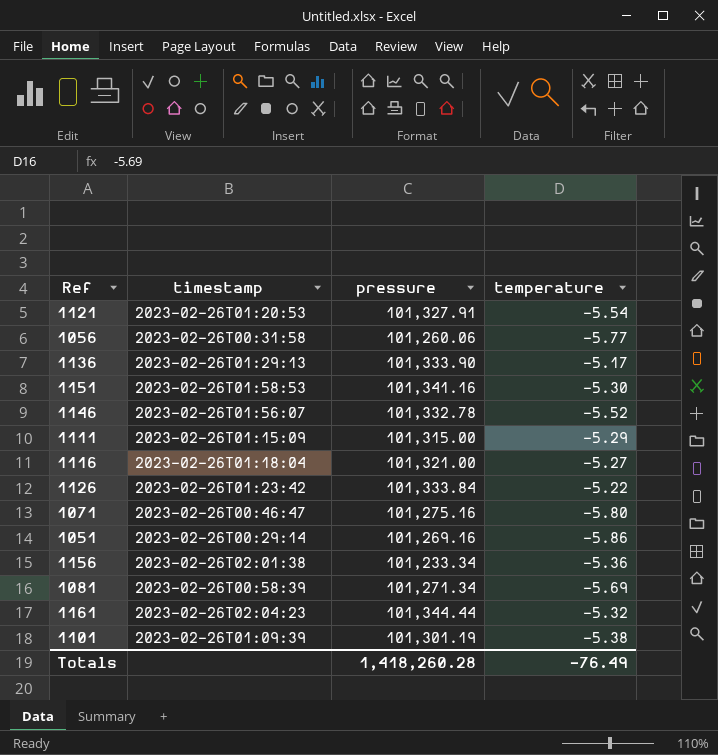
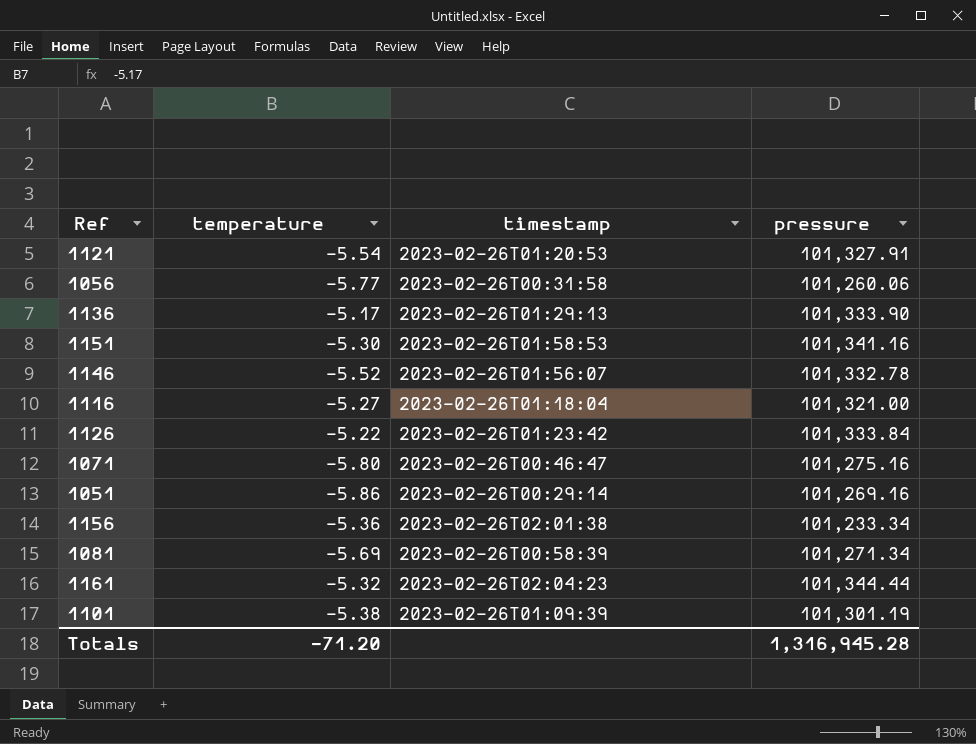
column temperature | position: 4 -> 2
row 1111: 2023-02-26T01:15:09 | 101,315.00 | -5.29 -> none
Totals | temperature: -76.49 -> -71.20
Totals | pressure: 1,418,260.28 -> 1,316,945.28

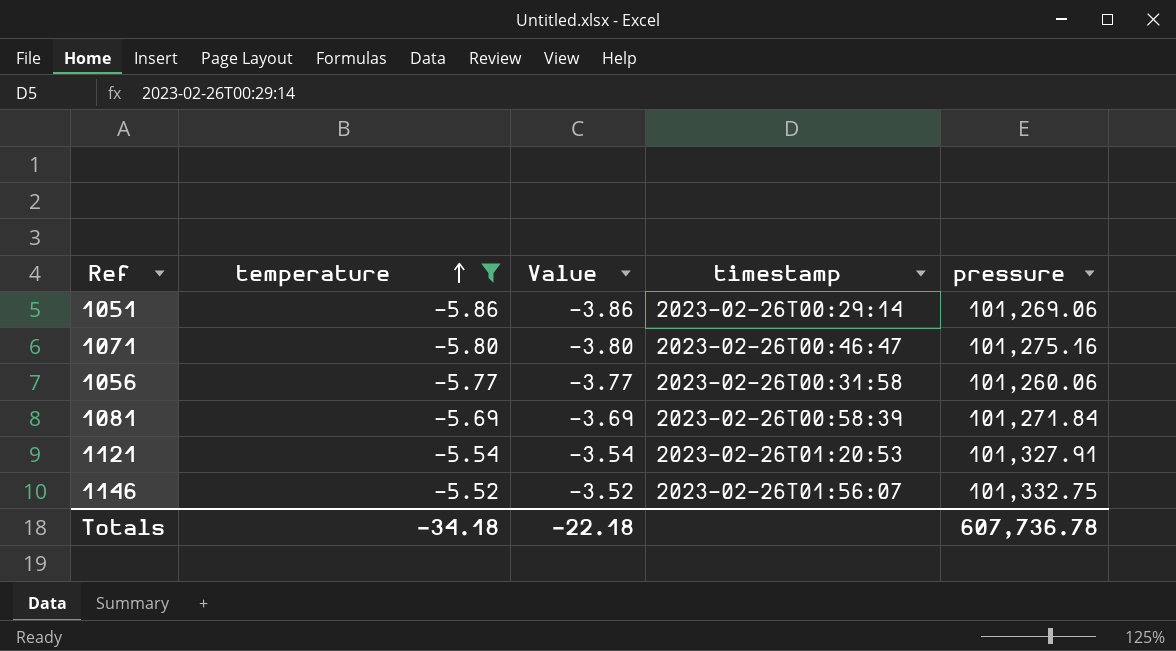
filter: none -> temperature <= -5.52
row order: none -> temperature ascending
column Value | formula: none -> [temperature] + 2
1051 | pressure: 101,269.16 -> 101,269.06
1081 | pressure: 101,271.34 -> 101,271.84
1146 | pressure: 101,332.78 -> 101,332.75
Totals | temperature: -71.20 -> -34.18
Totals | pressure: 1,316,945.28 -> 607,736.78

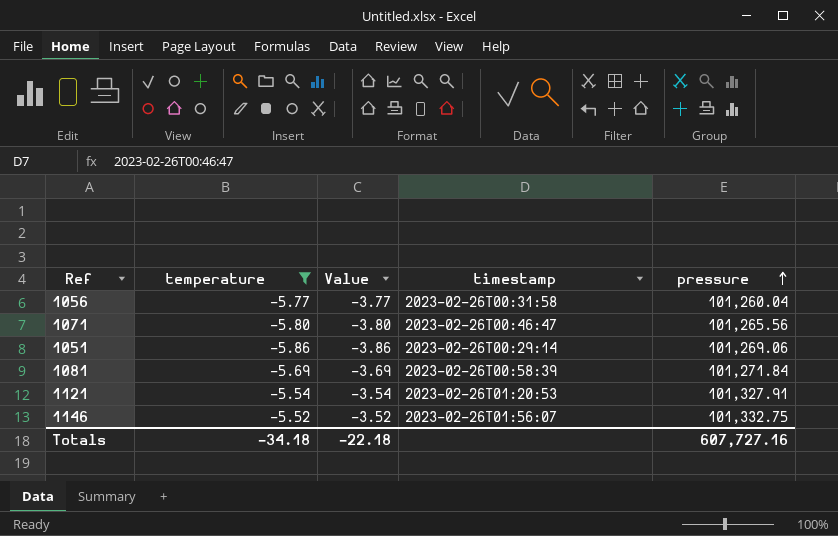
row order: temperature ascending -> pressure ascending
1056 | pressure: 101,260.06 -> 101,260.04
1071 | pressure: 101,275.16 -> 101,265.56
Totals | pressure: 607,736.78 -> 607,727.16

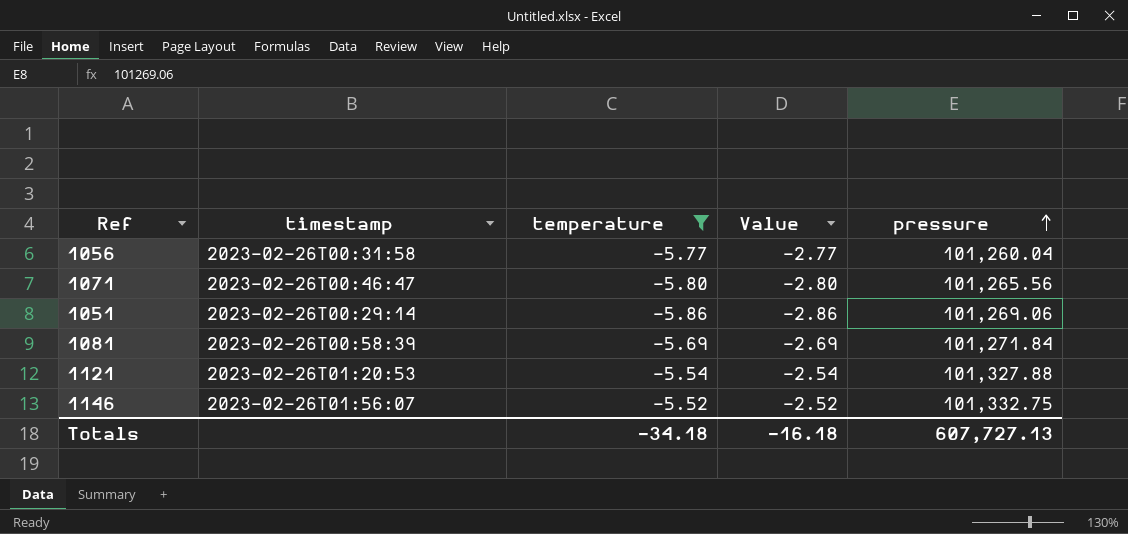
column timestamp | position: 4 -> 2
column Value | formula: [temperature] + 2 -> [temperature] + 3
1121 | pressure: 101,327.91 -> 101,327.88
Totals | Value: -22.18 -> -16.18
Totals | pressure: 607,727.16 -> 607,727.13

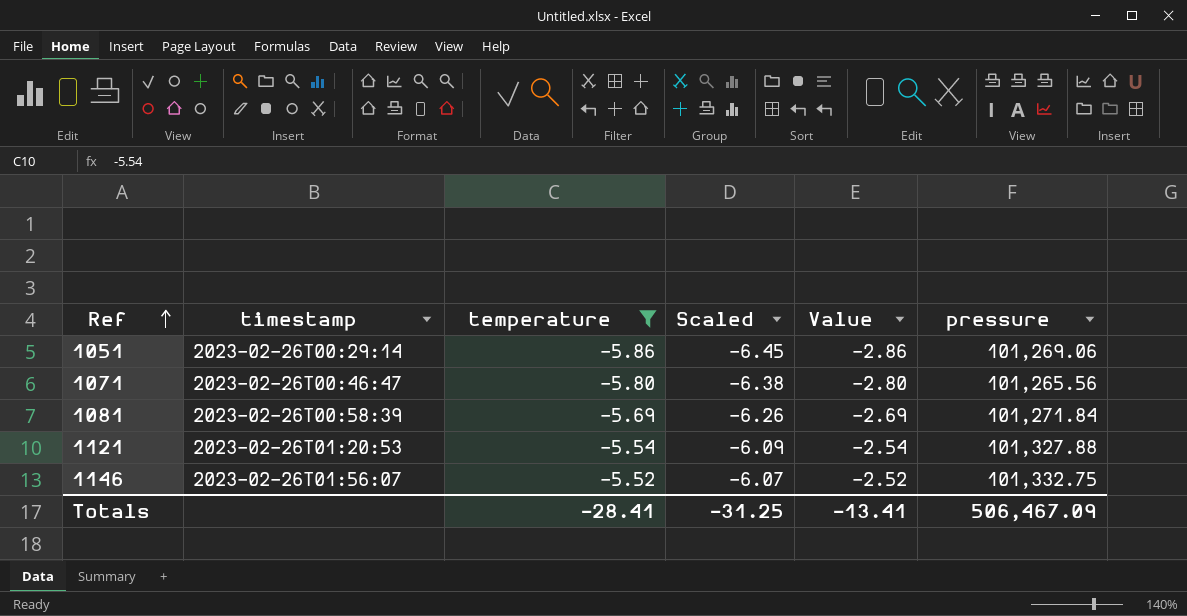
row order: pressure ascending -> Ref ascending
column Scaled | formula: none -> [temperature] * 1.1
row 1056: 2023-02-26T00:31:58 | -5.77 | -2.77 | 101,260.04 -> none
Totals | temperature: -34.18 -> -28.41
Totals | Value: -16.18 -> -13.41
Totals | pressure: 607,727.13 -> 506,467.09

